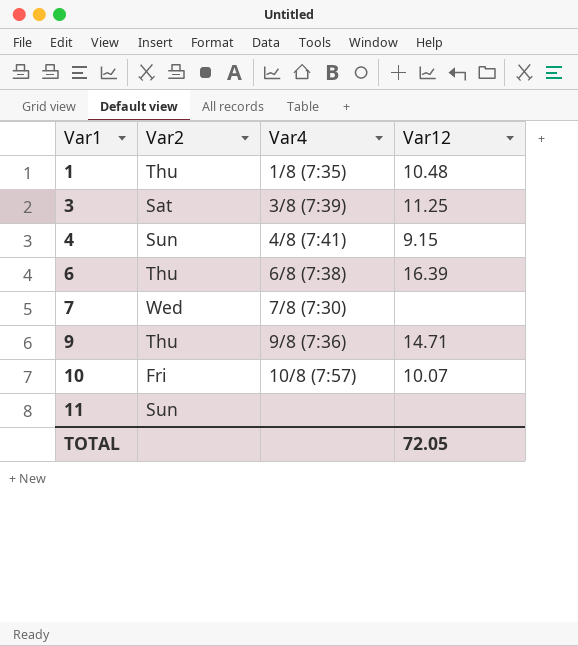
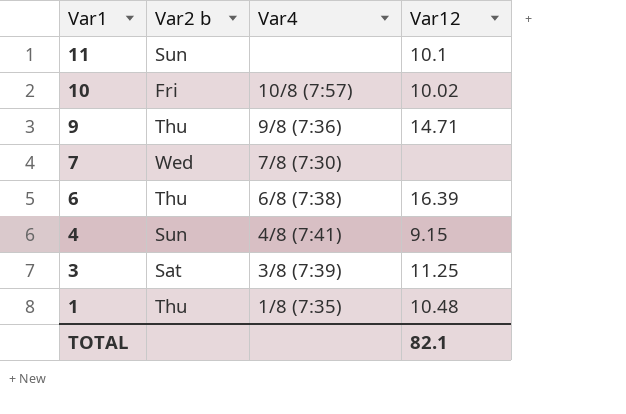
row order: Var1 ascending -> Var1 descending
column name: Var2 -> Var2 b
11 | Var12: none -> 10.1
10 | Var12: 10.07 -> 10.02
TOTAL | Var12: 72.05 -> 82.1

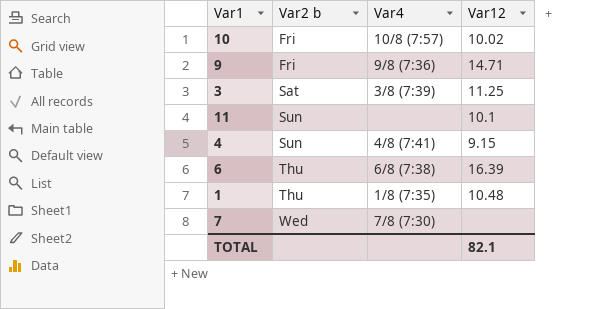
row order: Var1 descending -> Var2 b ascending
9 | Var2 b: Thu -> Fri

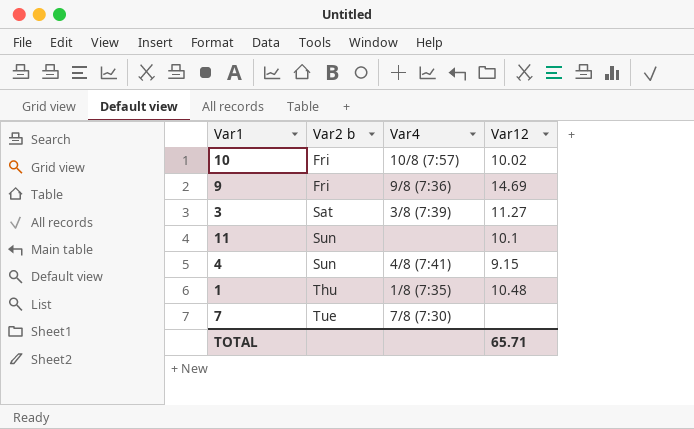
row 6: Thu | 6/8 (7:38) | 16.39 -> none
9 | Var12: 14.71 -> 14.69
3 | Var12: 11.25 -> 11.27
7 | Var2 b: Wed -> Tue
TOTAL | Var12: 82.1 -> 65.71

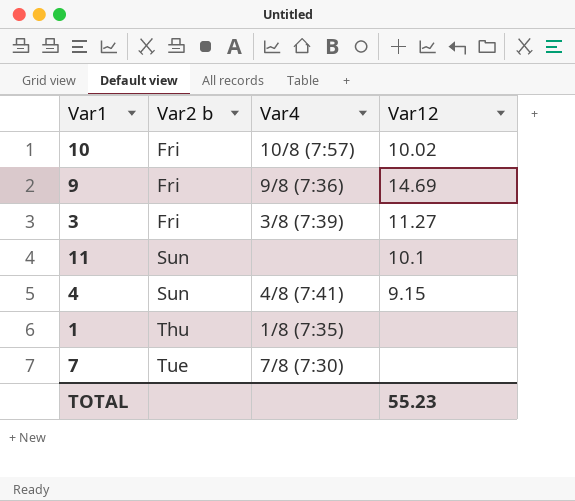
3 | Var2 b: Sat -> Fri
1 | Var12: 10.48 -> none
TOTAL | Var12: 65.71 -> 55.23

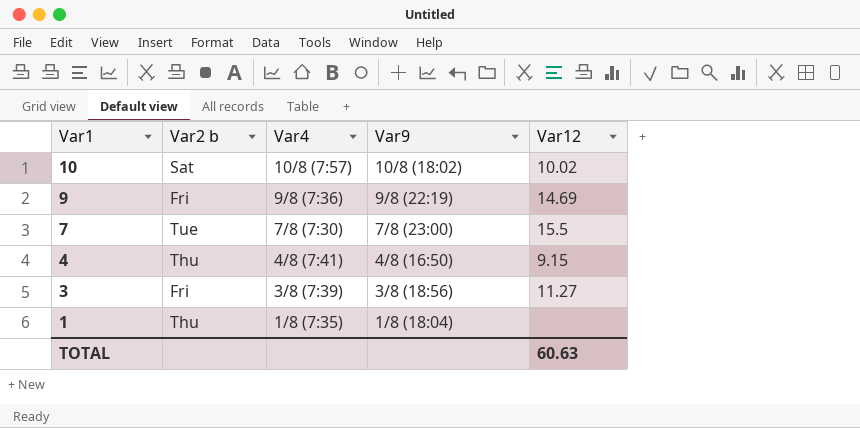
row order: Var2 b ascending -> Var1 descending
column Var9 | position: none -> 4
row 11: Sun | none | 10.1 -> none
10 | Var2 b: Fri -> Sat
7 | Var12: none -> 15.5
4 | Var2 b: Sun -> Thu
TOTAL | Var12: 55.23 -> 60.63

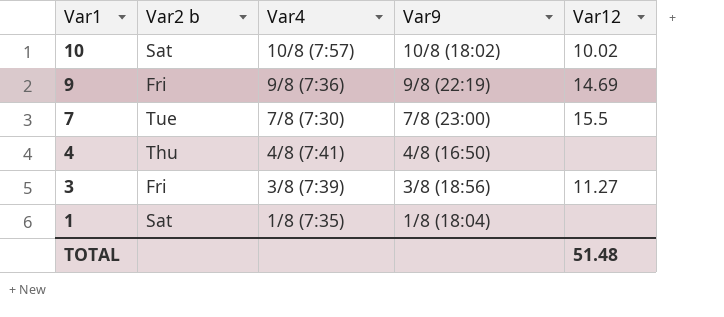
4 | Var12: 9.15 -> none
1 | Var2 b: Thu -> Sat
TOTAL | Var12: 60.63 -> 51.48

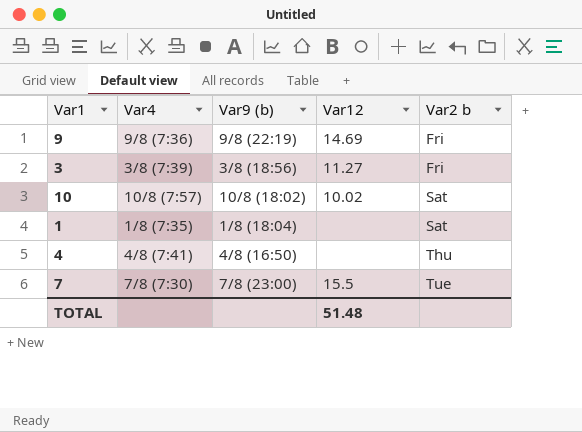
row order: Var1 descending -> Var2 b ascending
column name: Var9 -> Var9 (b)
column Var2 b | position: 2 -> 5

